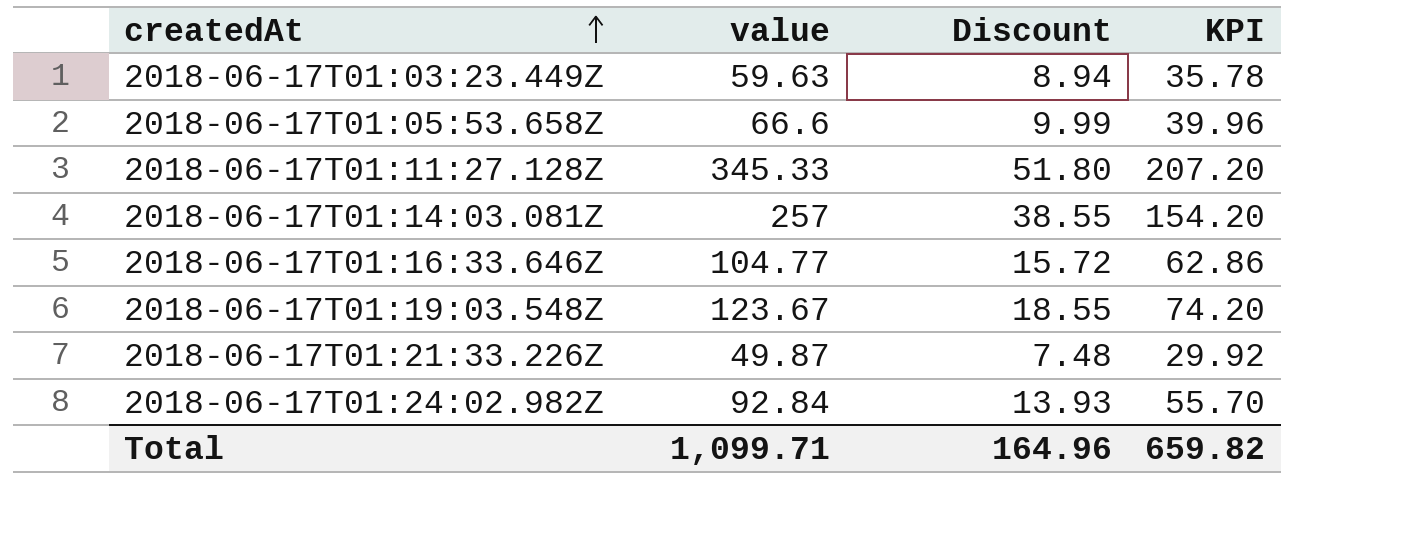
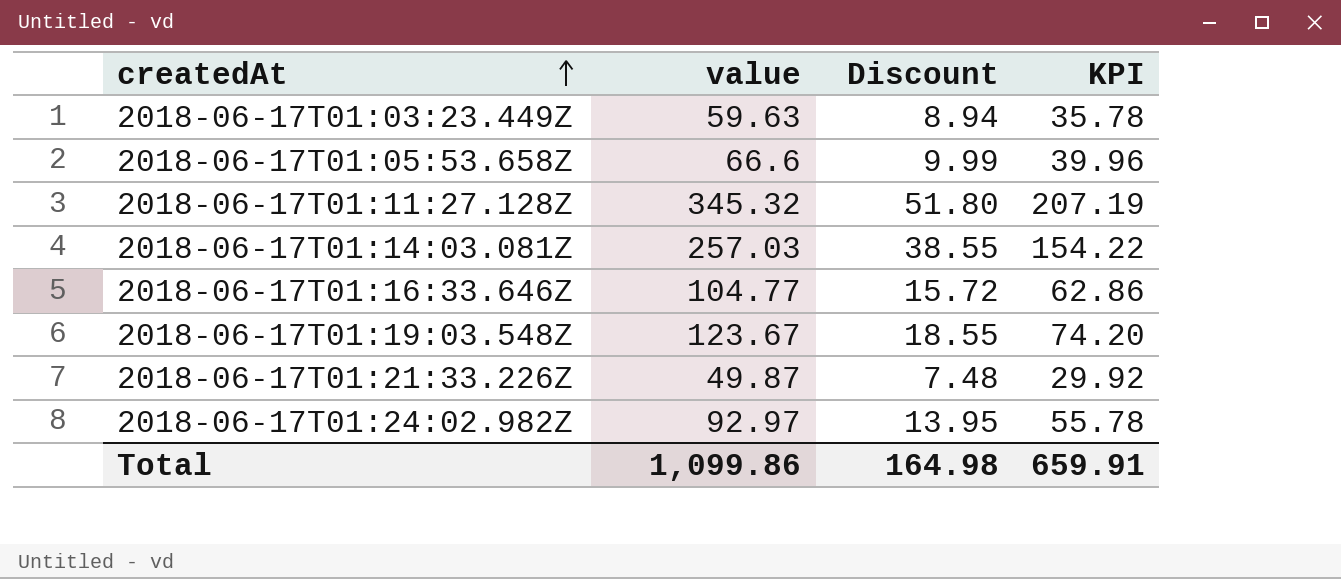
2018-06-17T01:11:27.128Z | value: 345.33 -> 345.32
2018-06-17T01:11:27.128Z | KPI: 207.20 -> 207.19
2018-06-17T01:14:03.081Z | value: 257 -> 257.03
2018-06-17T01:14:03.081Z | KPI: 154.20 -> 154.22
2018-06-17T01:24:02.982Z | value: 92.84 -> 92.97
2018-06-17T01:24:02.982Z | Discount: 13.93 -> 13.95
2018-06-17T01:24:02.982Z | KPI: 55.70 -> 55.78
Total | value: 1,099.71 -> 1,099.86
Total | Discount: 164.96 -> 164.98
Total | KPI: 659.82 -> 659.91

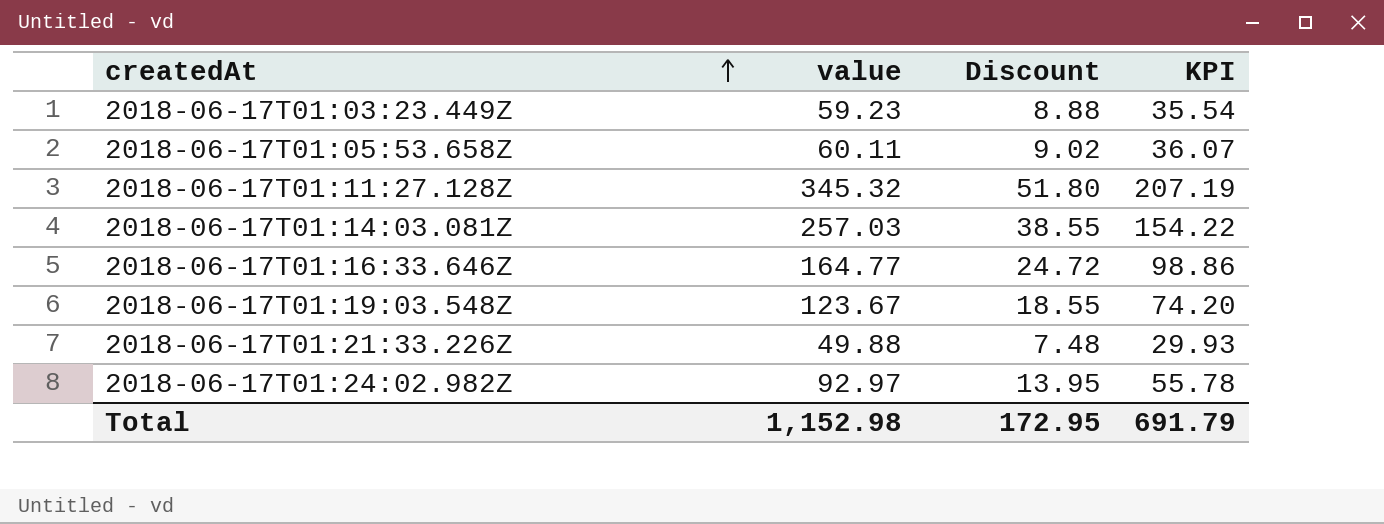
2018-06-17T01:03:23.449Z | value: 59.63 -> 59.23
2018-06-17T01:03:23.449Z | Discount: 8.94 -> 8.88
2018-06-17T01:03:23.449Z | KPI: 35.78 -> 35.54
2018-06-17T01:05:53.658Z | value: 66.6 -> 60.11
2018-06-17T01:05:53.658Z | Discount: 9.99 -> 9.02
2018-06-17T01:05:53.658Z | KPI: 39.96 -> 36.07
2018-06-17T01:16:33.646Z | value: 104.77 -> 164.77
2018-06-17T01:16:33.646Z | Discount: 15.72 -> 24.72
2018-06-17T01:16:33.646Z | KPI: 62.86 -> 98.86
2018-06-17T01:21:33.226Z | value: 49.87 -> 49.88
2018-06-17T01:21:33.226Z | KPI: 29.92 -> 29.93
Total | value: 1,099.86 -> 1,152.98
Total | Discount: 164.98 -> 172.95
Total | KPI: 659.91 -> 691.79

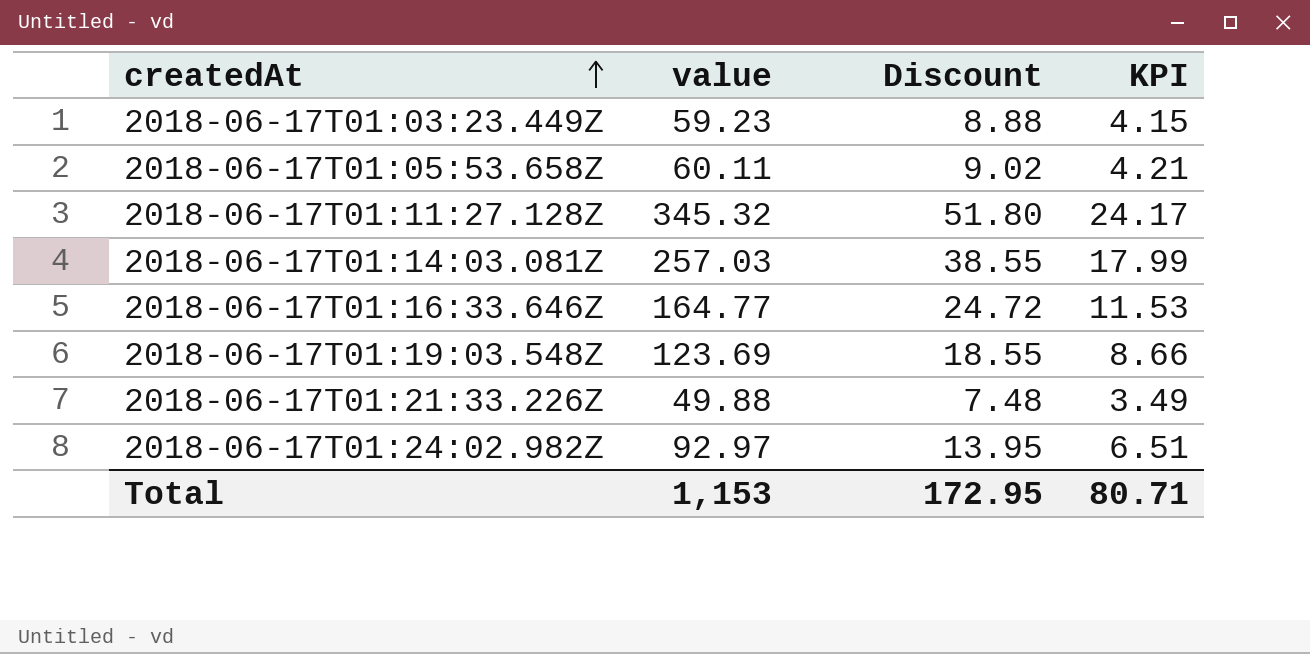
column KPI | formula: [value] * 0.6 -> [value] * 0.07
2018-06-17T01:19:03.548Z | value: 123.67 -> 123.69
Total | value: 1,152.98 -> 1,153
Total | KPI: 691.79 -> 80.71

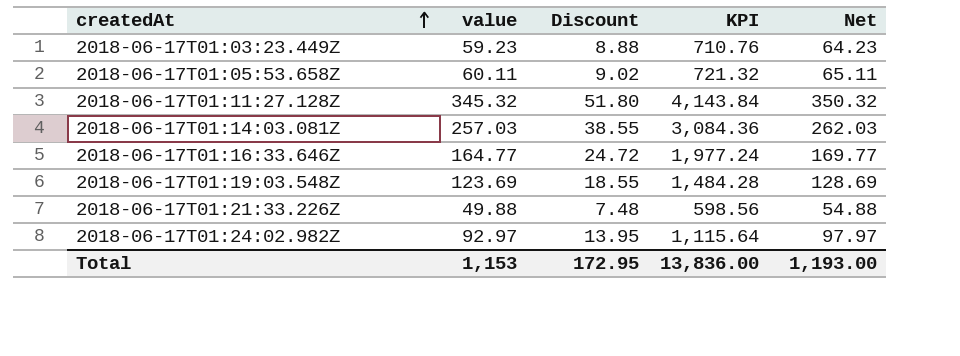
column KPI | formula: [value] * 0.07 -> [value] * 12
column Net | formula: none -> [value] + 5
Total | KPI: 80.71 -> 13,836.00

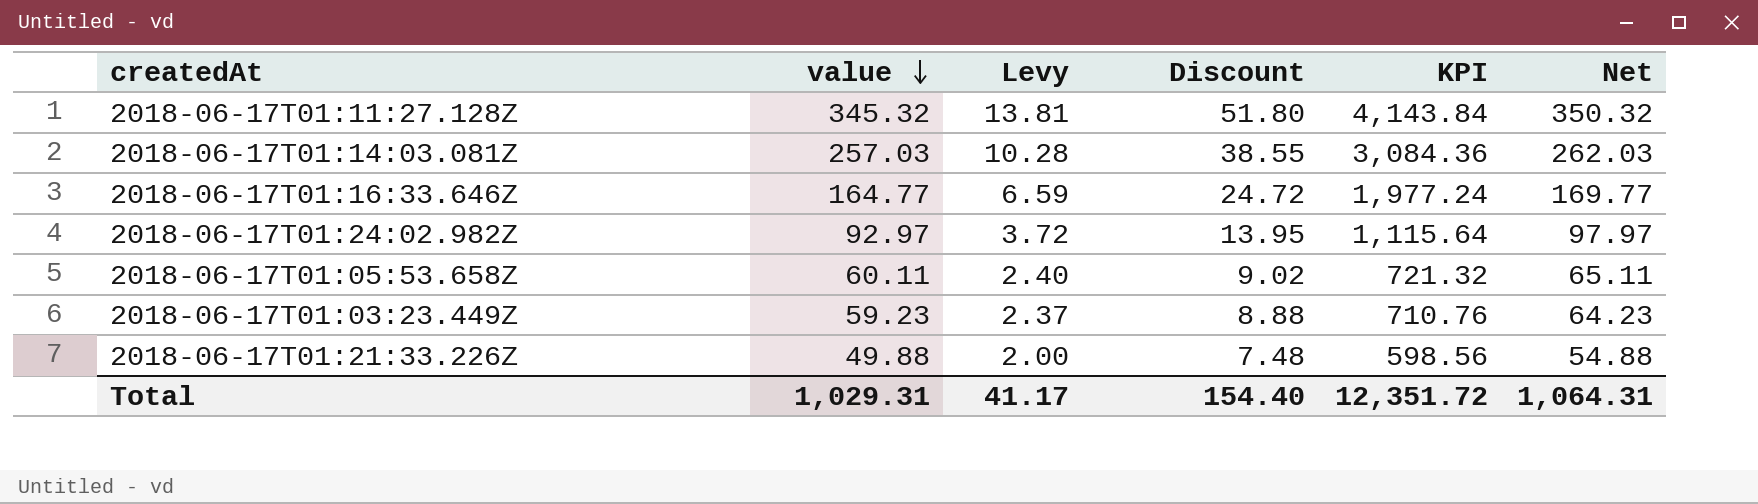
row order: createdAt ascending -> value descending
column Levy | formula: none -> [value] * 0.04
row 2018-06-17T01:19:03.548Z: 123.69 | 18.55 | 1,484.28 | 128.69 -> none
Total | value: 1,153 -> 1,029.31
Total | Discount: 172.95 -> 154.40
Total | KPI: 13,836.00 -> 12,351.72
Total | Net: 1,193.00 -> 1,064.31

